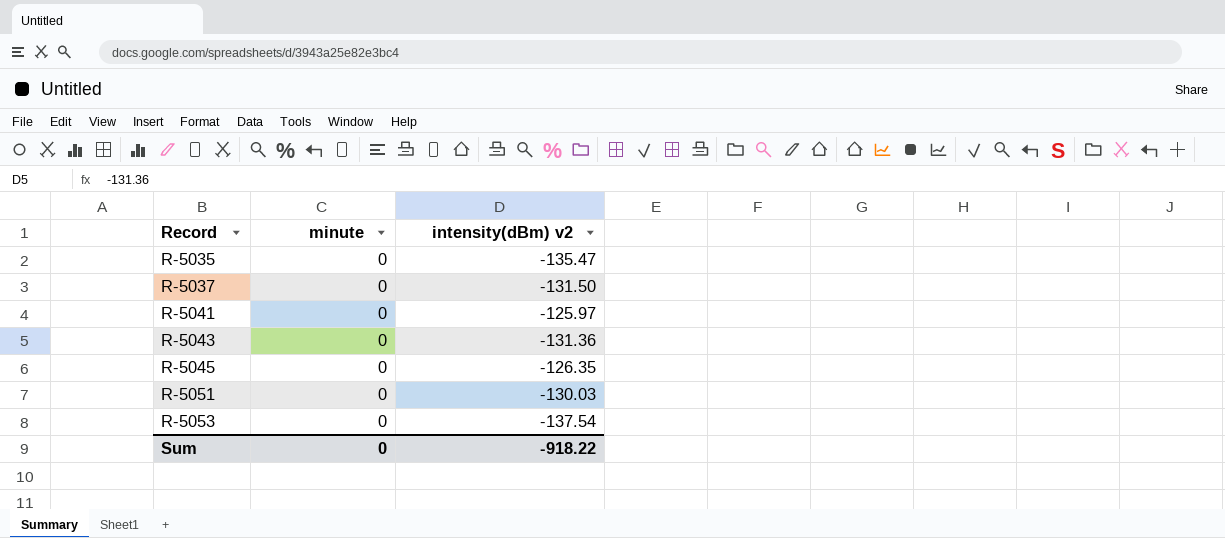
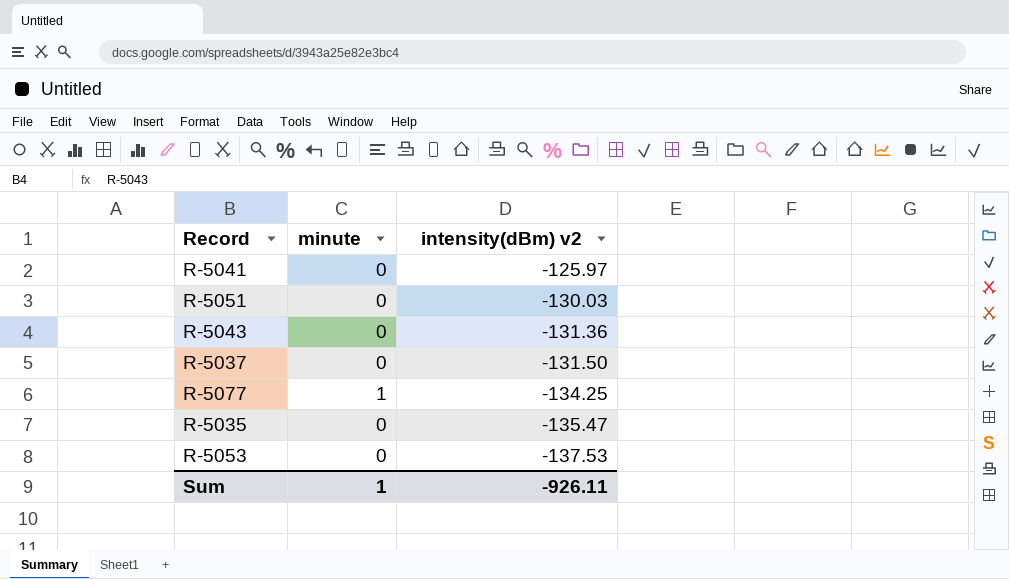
row order: Record ascending -> intensity(dBm) v2 descending
row R-5045: 0 | -126.35 -> none
row R-5077: none -> 1 | -134.25
R-5053 | intensity(dBm) v2: -137.54 -> -137.53
Sum | minute: 0 -> 1
Sum | intensity(dBm) v2: -918.22 -> -926.11

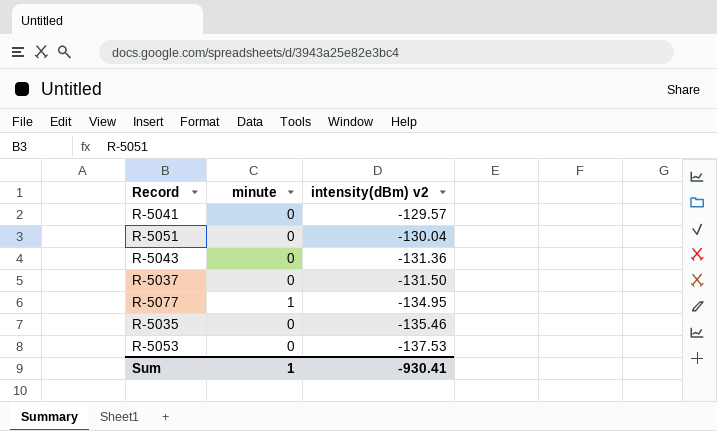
R-5041 | intensity(dBm) v2: -125.97 -> -129.57
R-5051 | intensity(dBm) v2: -130.03 -> -130.04
R-5077 | intensity(dBm) v2: -134.25 -> -134.95
R-5035 | intensity(dBm) v2: -135.47 -> -135.46
Sum | intensity(dBm) v2: -926.11 -> -930.41

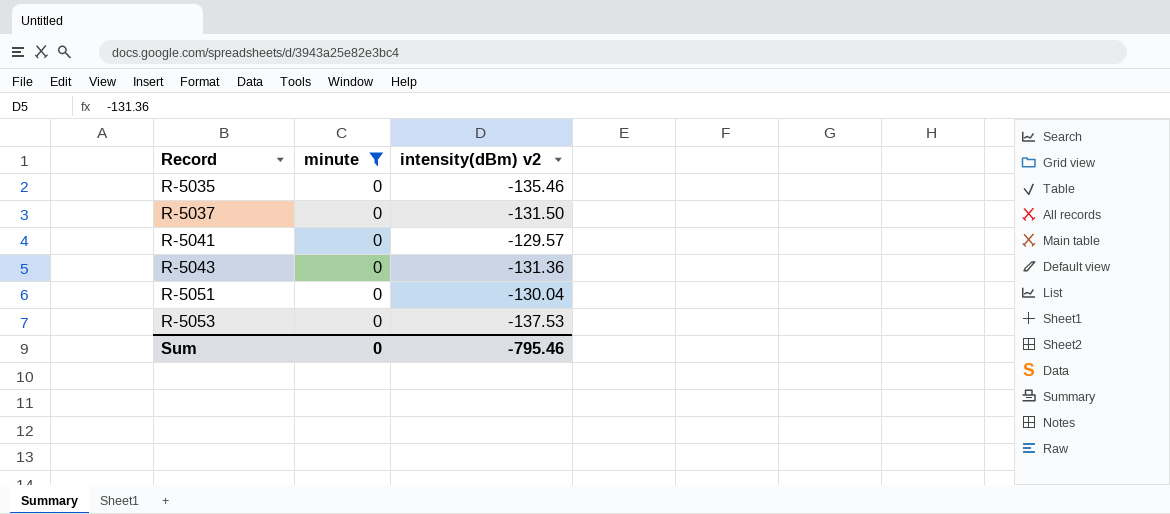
filter: none -> minute = 0
row order: intensity(dBm) v2 descending -> Record ascending
Sum | minute: 1 -> 0
Sum | intensity(dBm) v2: -930.41 -> -795.46

